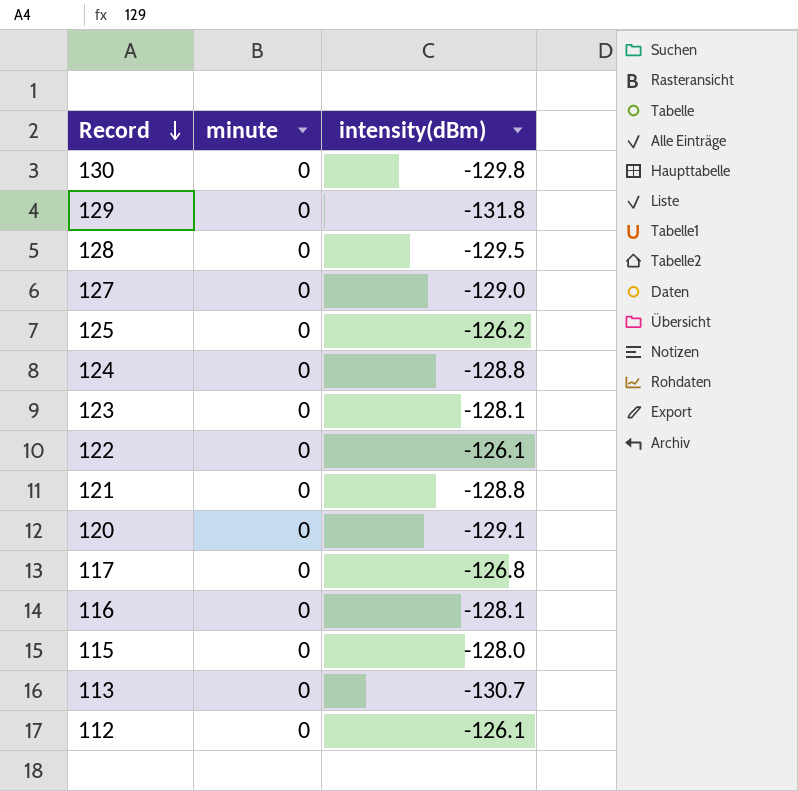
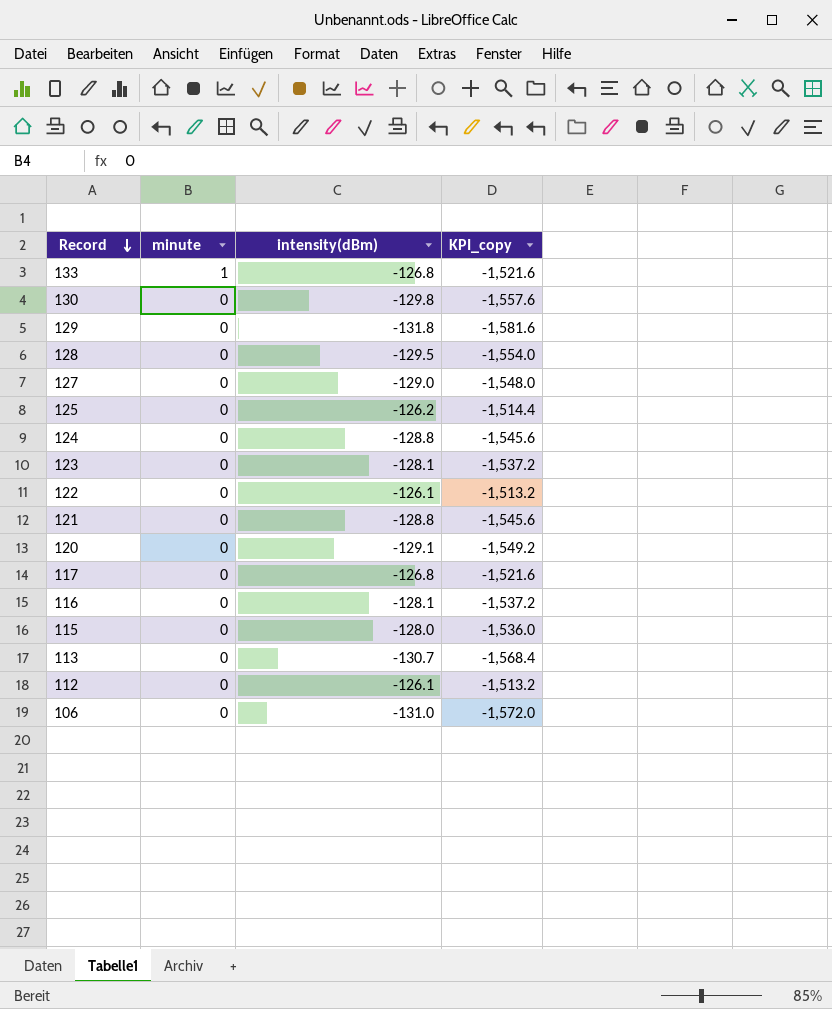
column KPI_copy | formula: none -> [intensity(dBm)] * 12
row 133: none -> 1 | -126.8 | -1,521.6
row 106: none -> 0 | -131.0 | -1,572.0

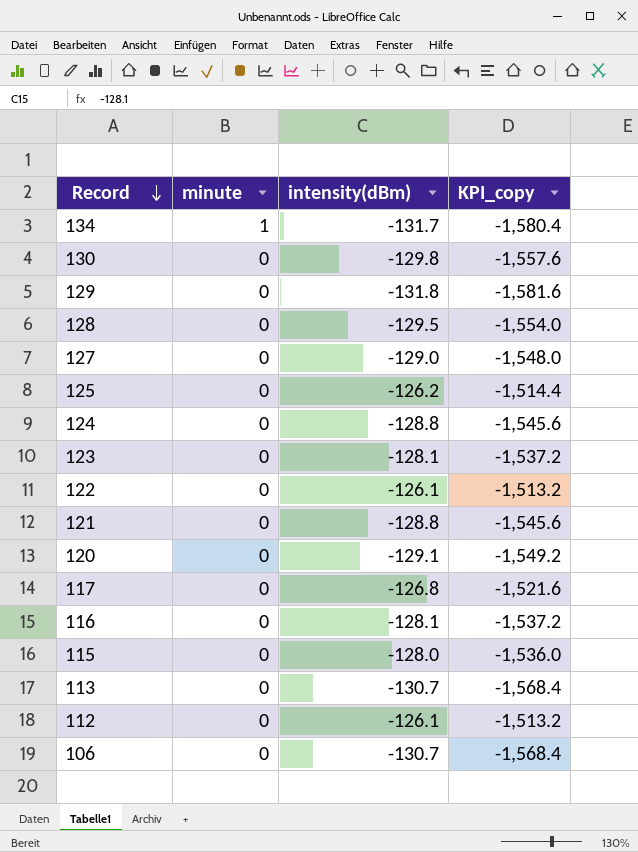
row 133: 1 | -126.8 | -1,521.6 -> none
row 134: none -> 1 | -131.7 | -1,580.4
106 | intensity(dBm): -131.0 -> -130.7
106 | KPI_copy: -1,572.0 -> -1,568.4

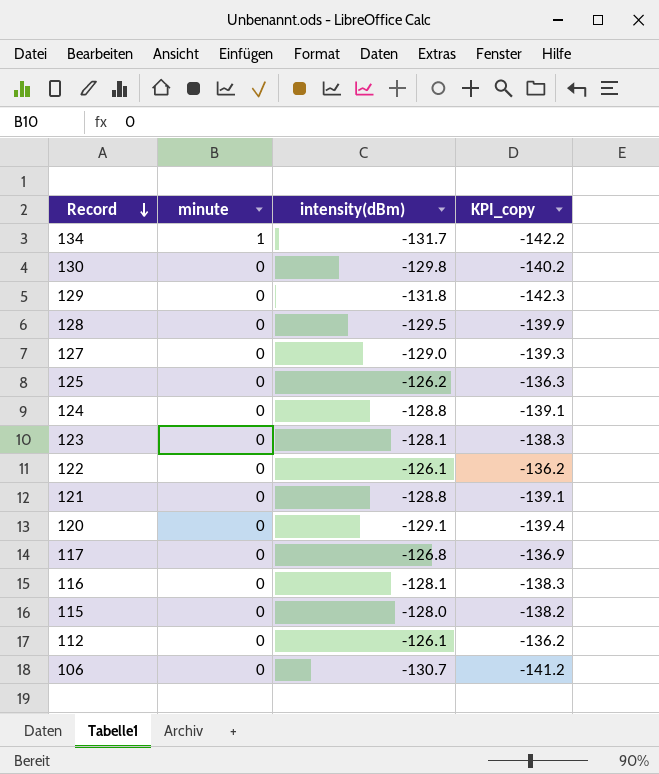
column KPI_copy | formula: [intensity(dBm)] * 12 -> [intensity(dBm)] * 1.08
row 113: 0 | -130.7 | -1,568.4 -> none

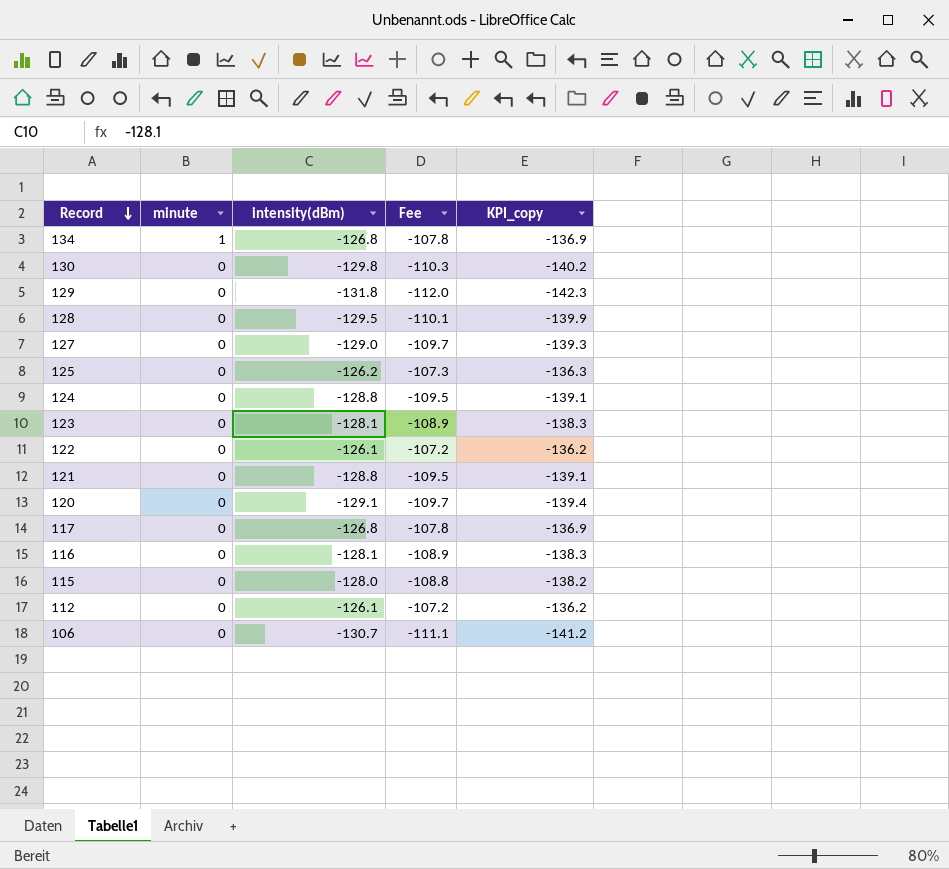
column Fee | formula: none -> [intensity(dBm)] * 0.85
134 | intensity(dBm): -131.7 -> -126.8
134 | KPI_copy: -142.2 -> -136.9

